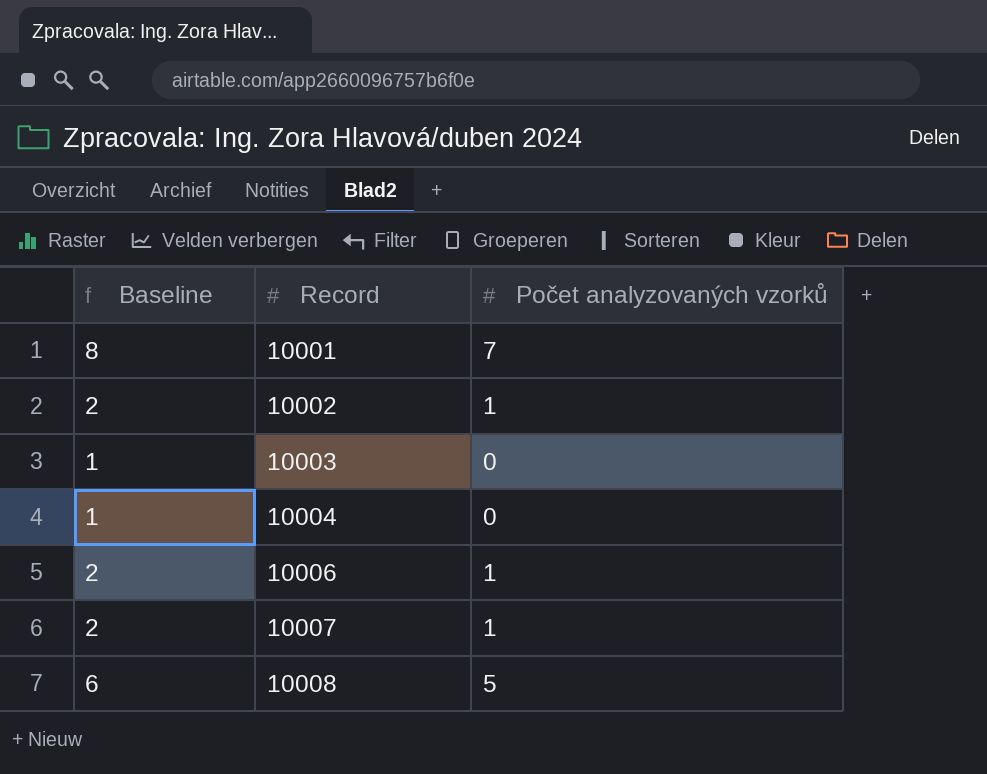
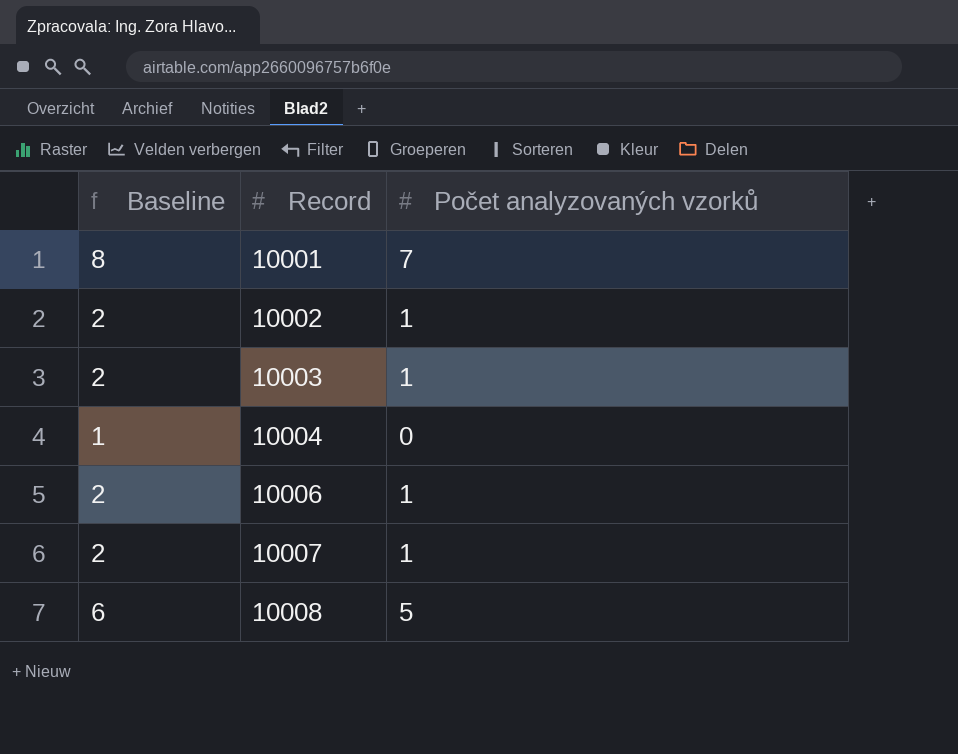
10003 | Baseline: 1 -> 2
10003 | Počet analyzovaných vzorků: 0 -> 1

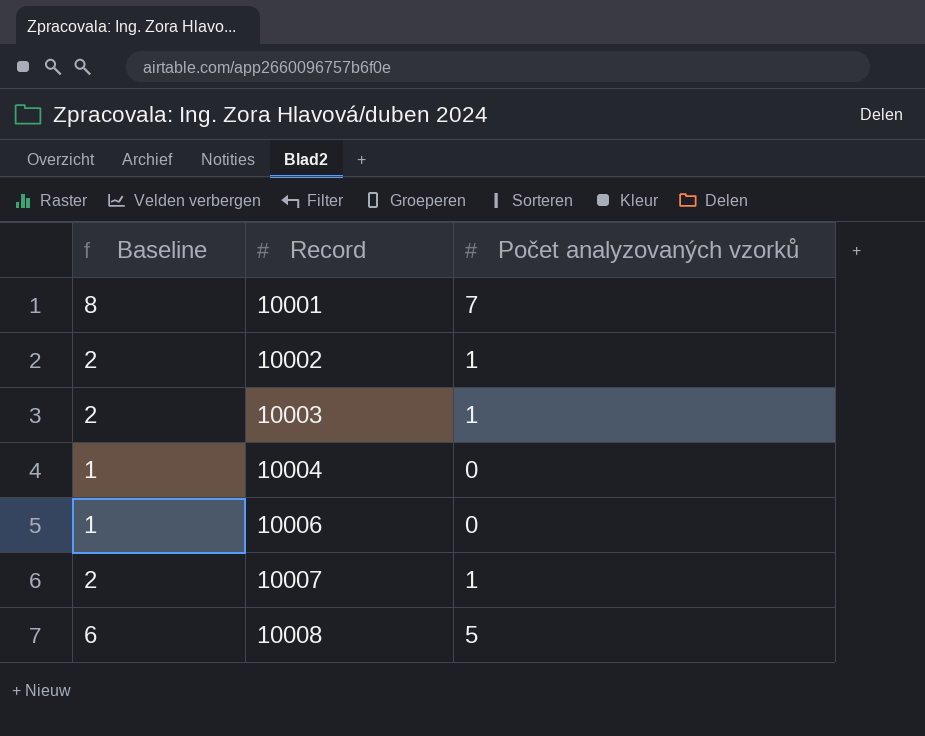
10006 | Baseline: 2 -> 1
10006 | Počet analyzovaných vzorků: 1 -> 0

